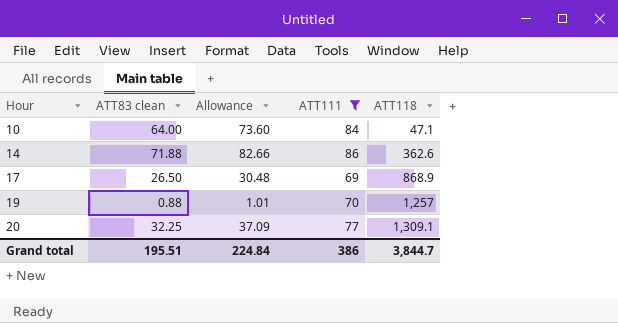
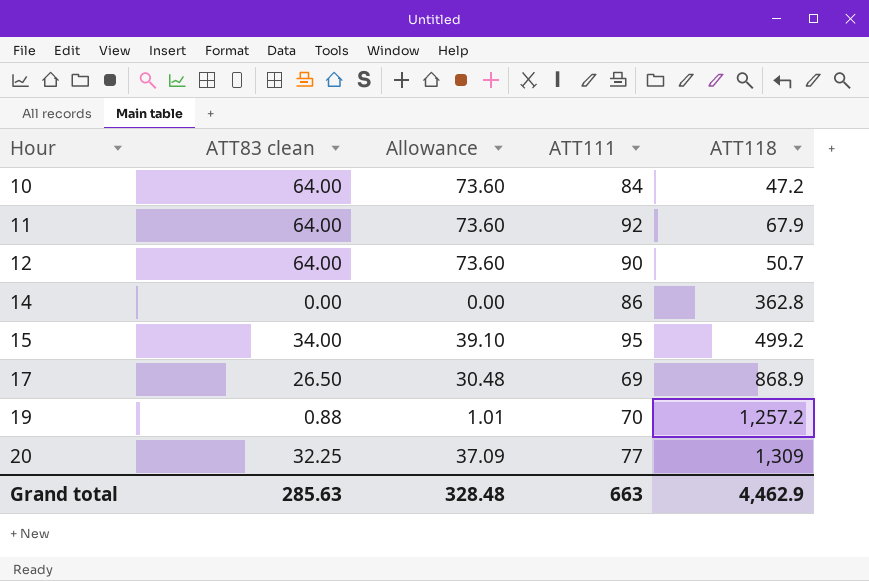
filter: ATT111 <= 86 -> none
10 | ATT118: 47.1 -> 47.2
14 | ATT83 clean: 71.88 -> 0.00
14 | Allowance: 82.66 -> 0.00
14 | ATT118: 362.6 -> 362.8
19 | ATT118: 1,257 -> 1,257.2
20 | ATT118: 1,309.1 -> 1,309
Grand total | ATT83 clean: 195.51 -> 285.63
Grand total | Allowance: 224.84 -> 328.48
Grand total | ATT111: 386 -> 663
Grand total | ATT118: 3,844.7 -> 4,462.9

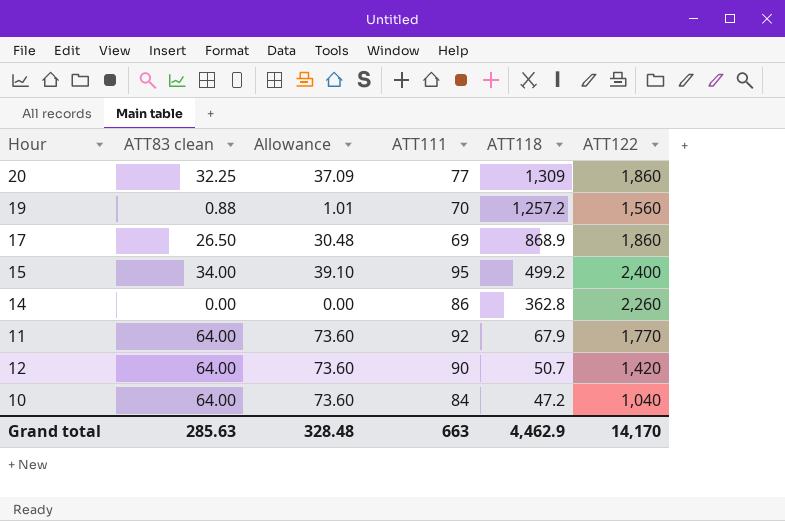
row order: Hour ascending -> ATT118 descending
column ATT122 | position: none -> 6

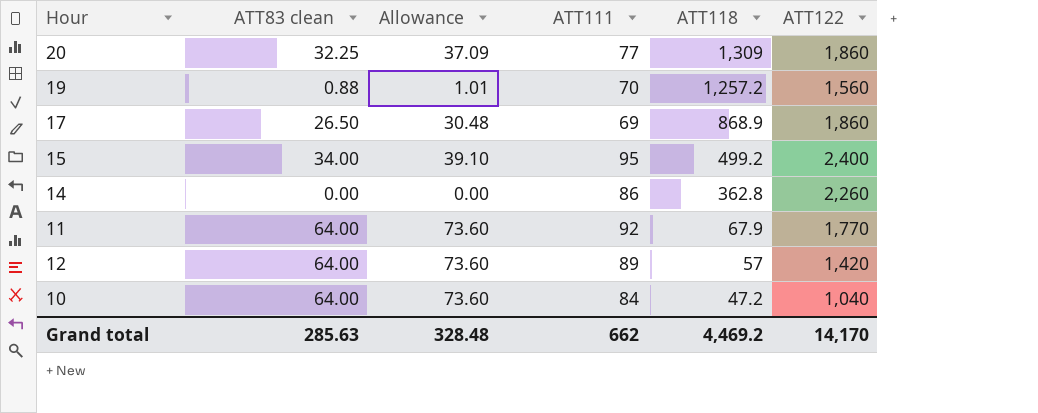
12 | ATT111: 90 -> 89
12 | ATT118: 50.7 -> 57
Grand total | ATT111: 663 -> 662
Grand total | ATT118: 4,462.9 -> 4,469.2

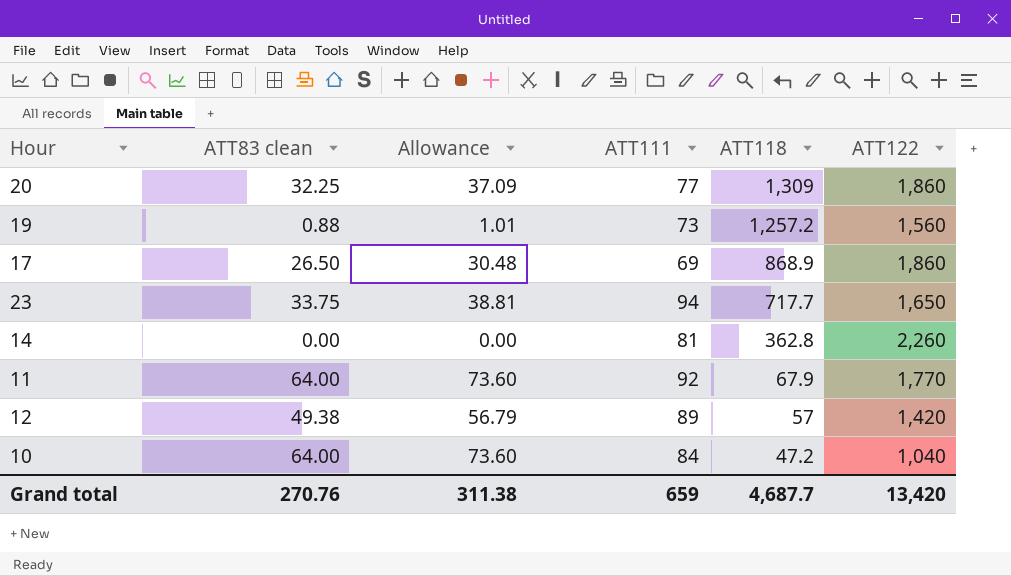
row 15: 34.00 | 39.10 | 95 | 499.2 | 2,400 -> none
19 | ATT111: 70 -> 73
row 23: none -> 33.75 | 38.81 | 94 | 717.7 | 1,650
14 | ATT111: 86 -> 81
12 | ATT83 clean: 64.00 -> 49.38
12 | Allowance: 73.60 -> 56.79
Grand total | ATT83 clean: 285.63 -> 270.76
Grand total | Allowance: 328.48 -> 311.38
Grand total | ATT111: 662 -> 659
Grand total | ATT118: 4,469.2 -> 4,687.7
Grand total | ATT122: 14,170 -> 13,420

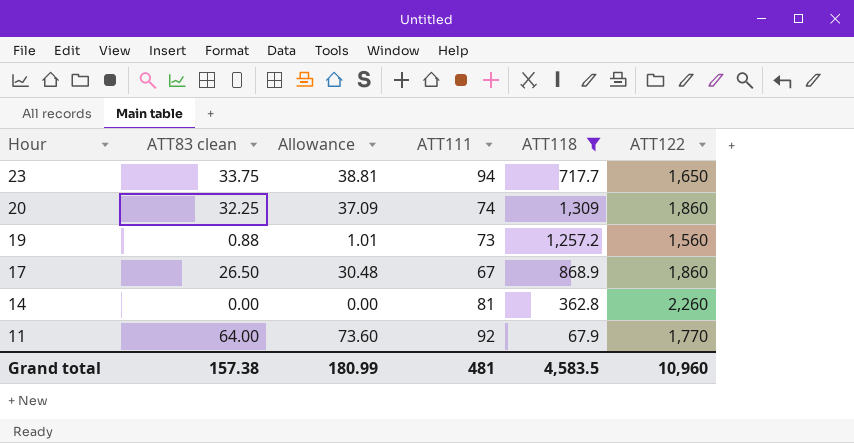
filter: none -> ATT118 >= 67.9
row order: ATT118 descending -> Hour descending
20 | ATT111: 77 -> 74
17 | ATT111: 69 -> 67
Grand total | ATT83 clean: 270.76 -> 157.38
Grand total | Allowance: 311.38 -> 180.99
Grand total | ATT111: 659 -> 481
Grand total | ATT118: 4,687.7 -> 4,583.5
Grand total | ATT122: 13,420 -> 10,960

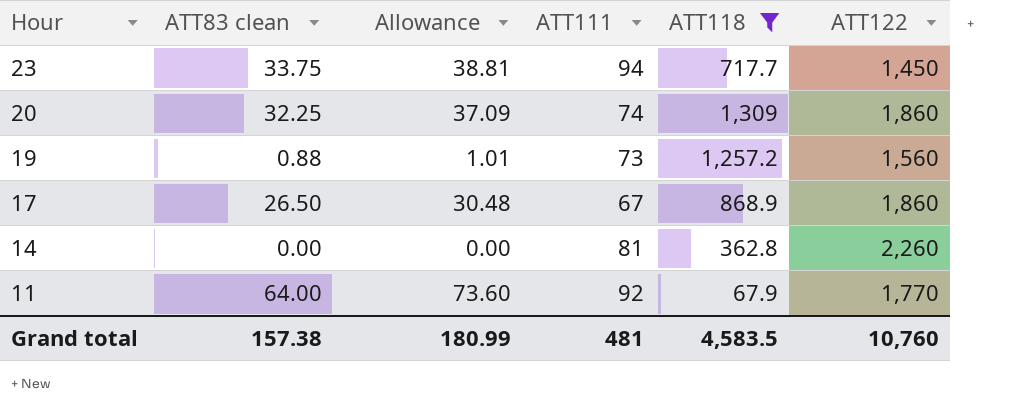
23 | ATT122: 1,650 -> 1,450
Grand total | ATT122: 10,960 -> 10,760

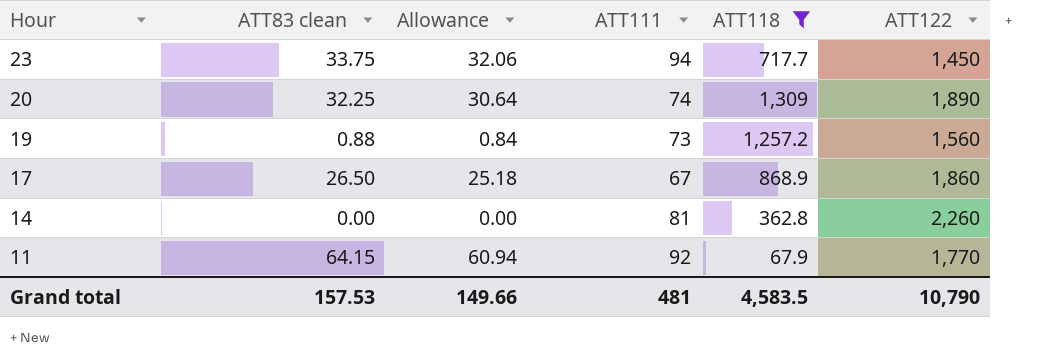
column Allowance | formula: [ATT83 clean] * 1.15 -> [ATT83 clean] * 0.95
20 | ATT122: 1,860 -> 1,890
11 | ATT83 clean: 64.00 -> 64.15
Grand total | ATT83 clean: 157.38 -> 157.53
Grand total | Allowance: 180.99 -> 149.66
Grand total | ATT122: 10,760 -> 10,790

